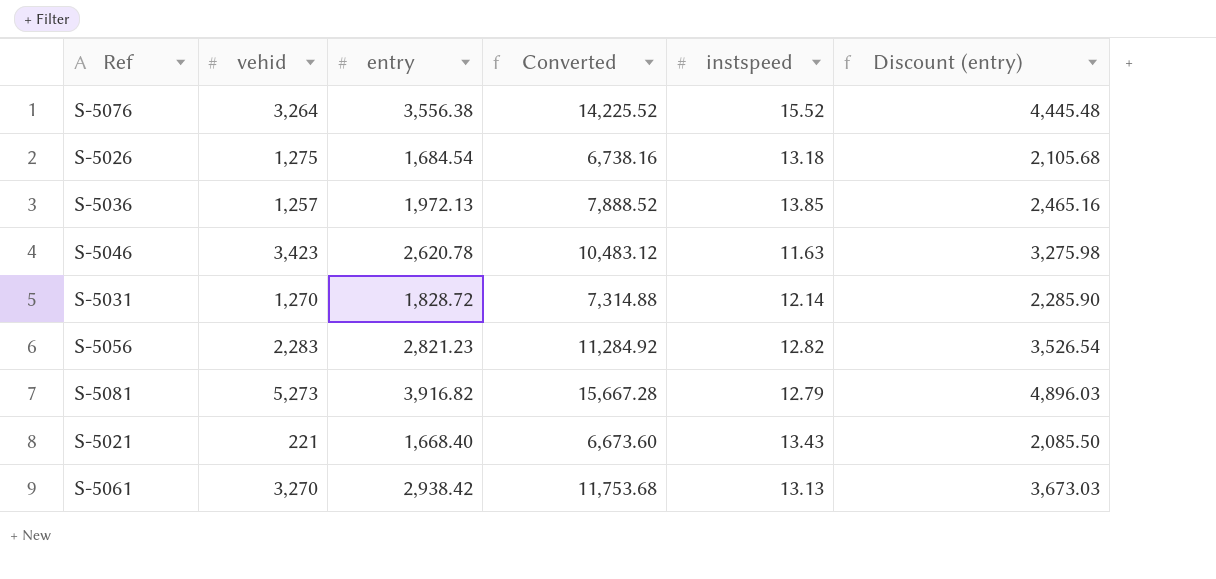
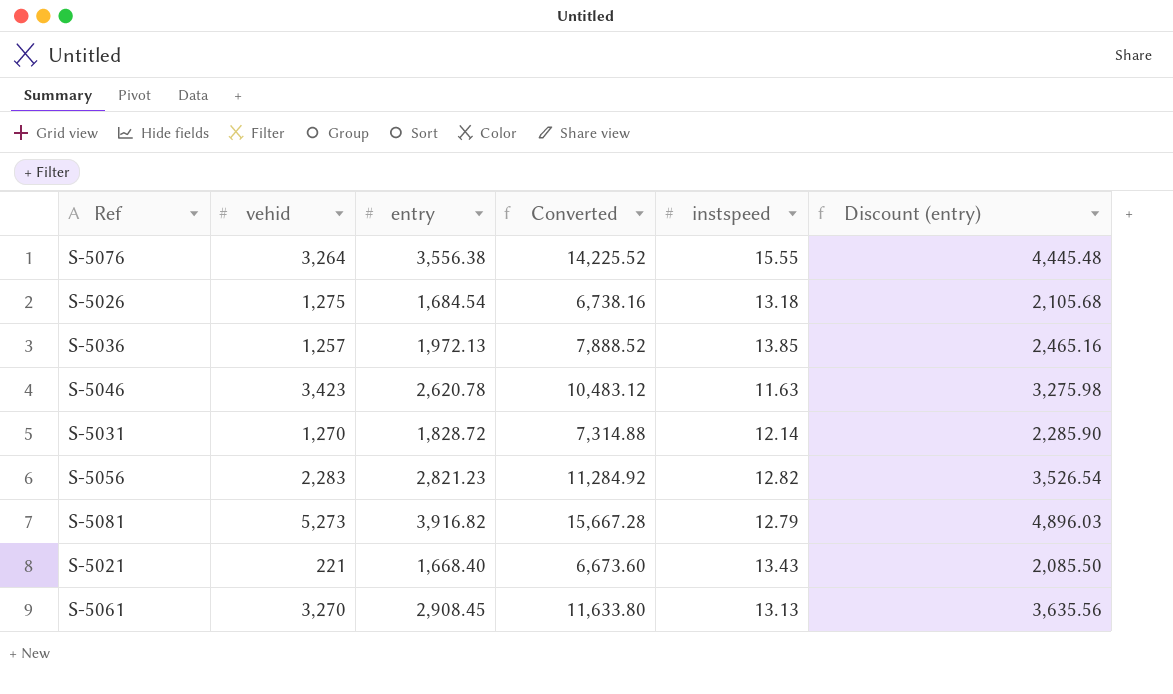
S-5076 | instspeed: 15.52 -> 15.55
S-5061 | entry: 2,938.42 -> 2,908.45
S-5061 | Converted: 11,753.68 -> 11,633.80
S-5061 | Discount (entry): 3,673.03 -> 3,635.56

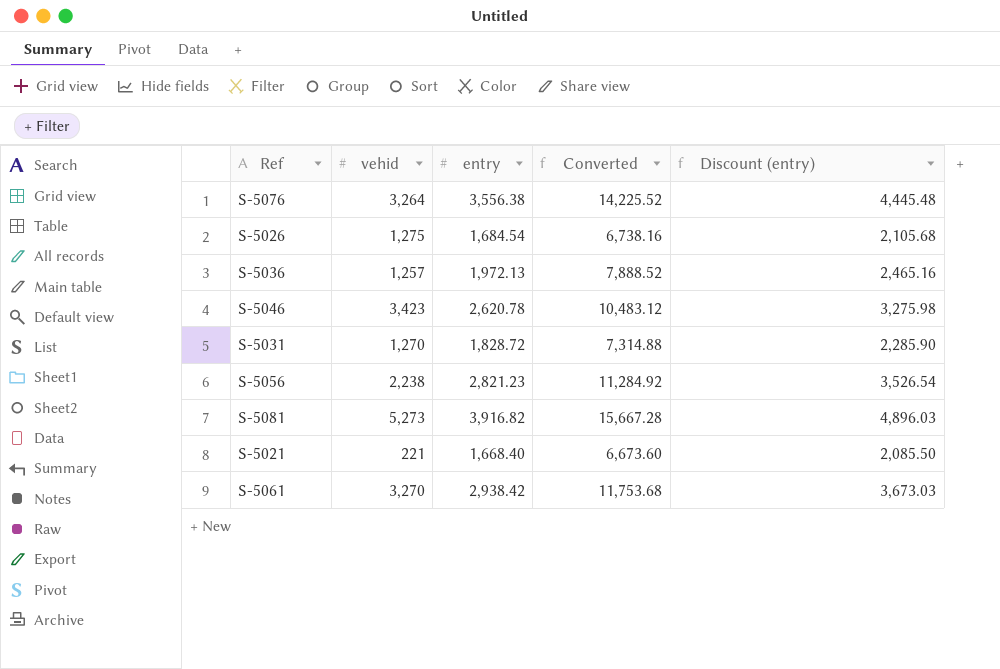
column instspeed | position: 5 -> none
S-5056 | vehid: 2,283 -> 2,238
S-5061 | entry: 2,908.45 -> 2,938.42
S-5061 | Converted: 11,633.80 -> 11,753.68
S-5061 | Discount (entry): 3,635.56 -> 3,673.03

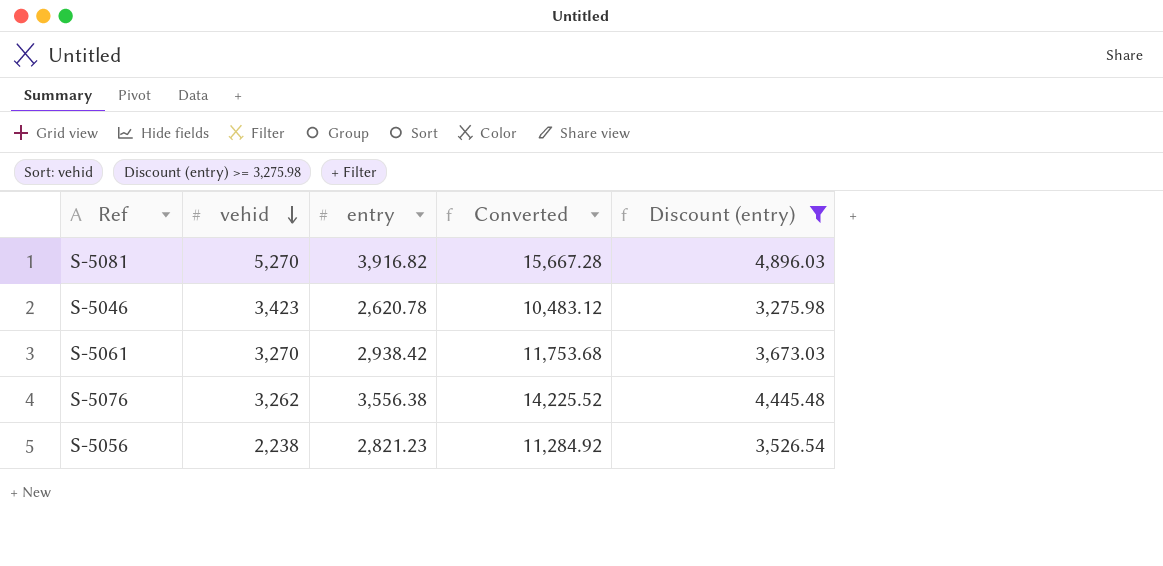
filter: none -> Discount (entry) >= 3,275.98
row order: none -> vehid descending
S-5081 | vehid: 5,273 -> 5,270
S-5076 | vehid: 3,264 -> 3,262

